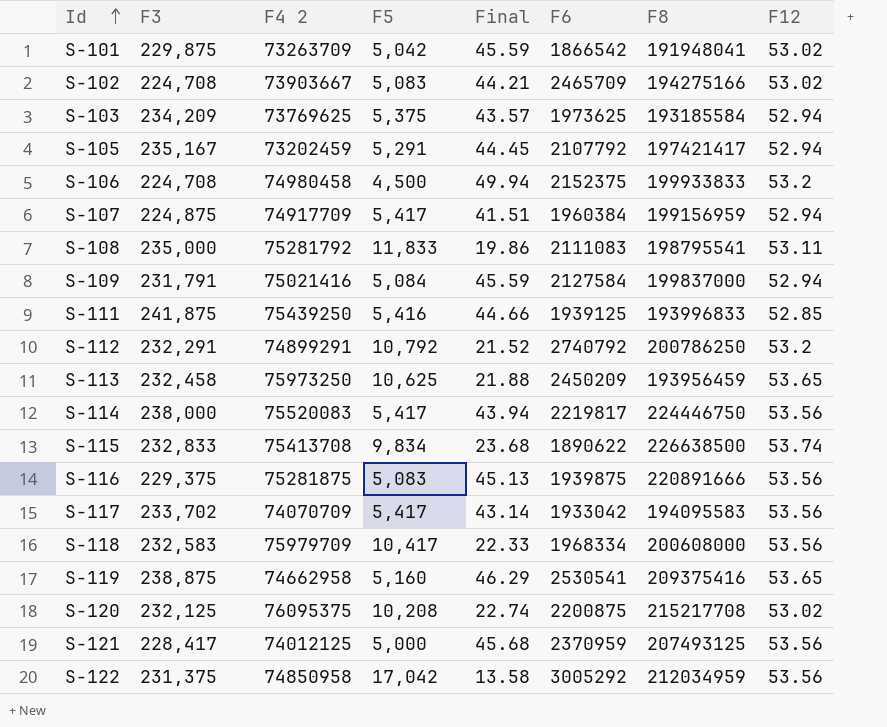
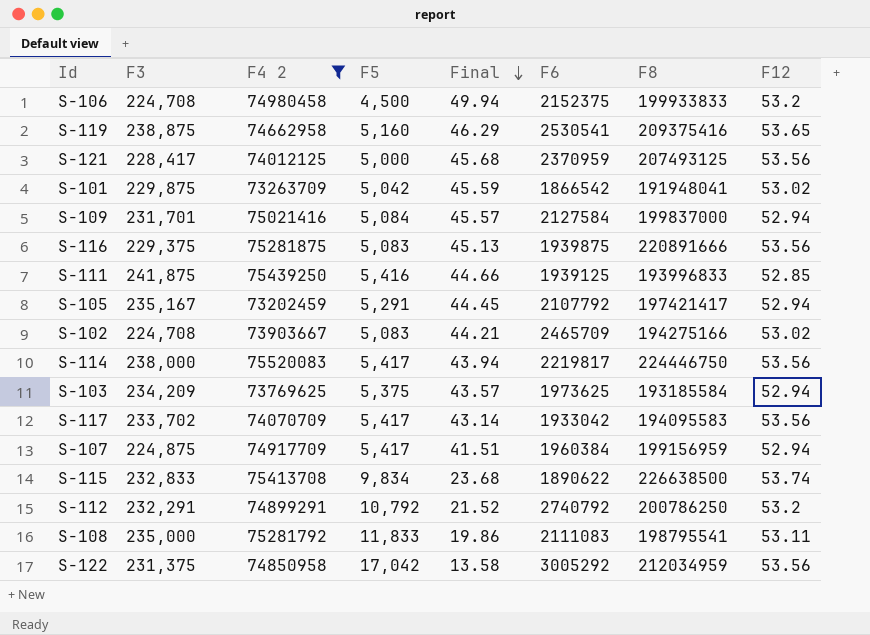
filter: none -> F4 2 <= 75520083
row order: Id ascending -> Final descending
S-109 | F3: 231,791 -> 231,701
S-109 | Final: 45.59 -> 45.57

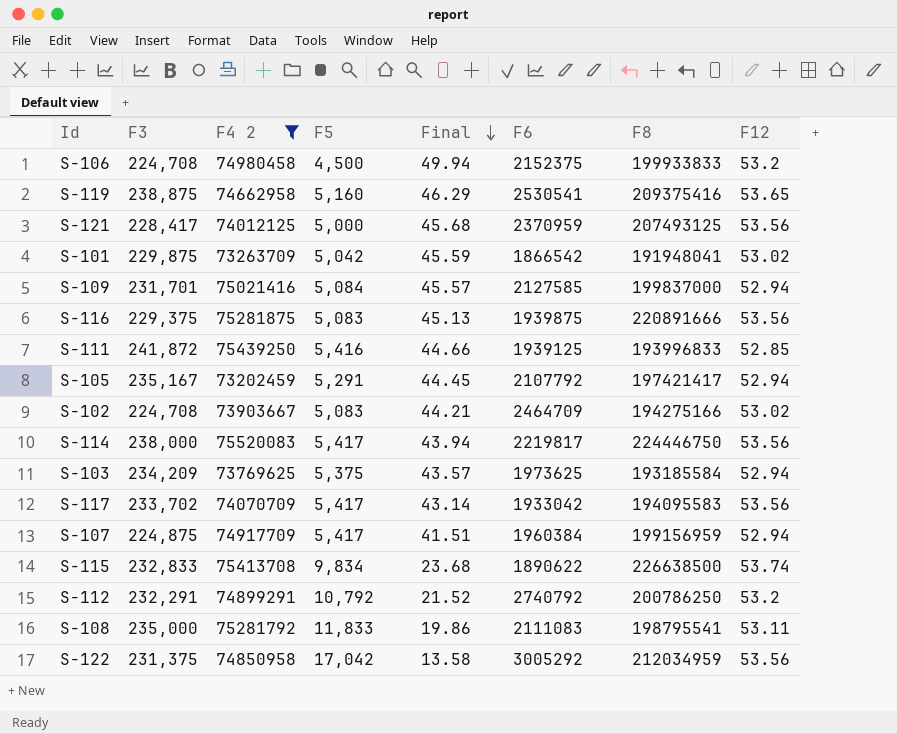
S-109 | F6: 2127584 -> 2127585
S-111 | F3: 241,875 -> 241,872
S-102 | F6: 2465709 -> 2464709

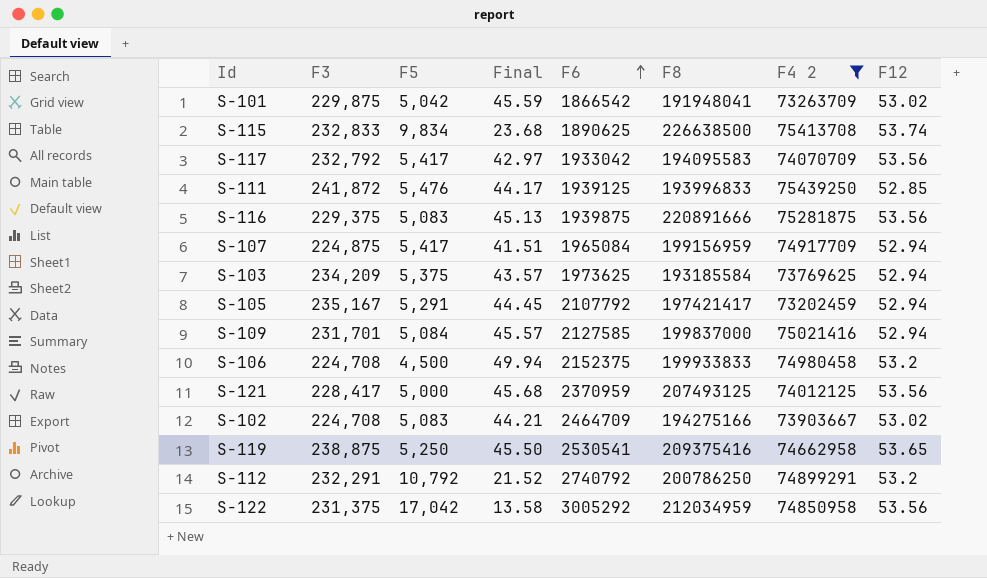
row order: Final descending -> F6 ascending
column F4 2 | position: 3 -> 7
row S-114: 238,000 | 75520083 | 5,417 | 43.94 | 2219817 | 224446750 | 53.56 -> none
row S-108: 235,000 | 75281792 | 11,833 | 19.86 | 2111083 | 198795541 | 53.11 -> none
S-115 | F6: 1890622 -> 1890625
S-117 | F3: 233,702 -> 232,792
S-117 | Final: 43.14 -> 42.97
S-111 | F5: 5,416 -> 5,476
S-111 | Final: 44.66 -> 44.17
S-107 | F6: 1960384 -> 1965084
S-119 | F5: 5,160 -> 5,250
S-119 | Final: 46.29 -> 45.50

